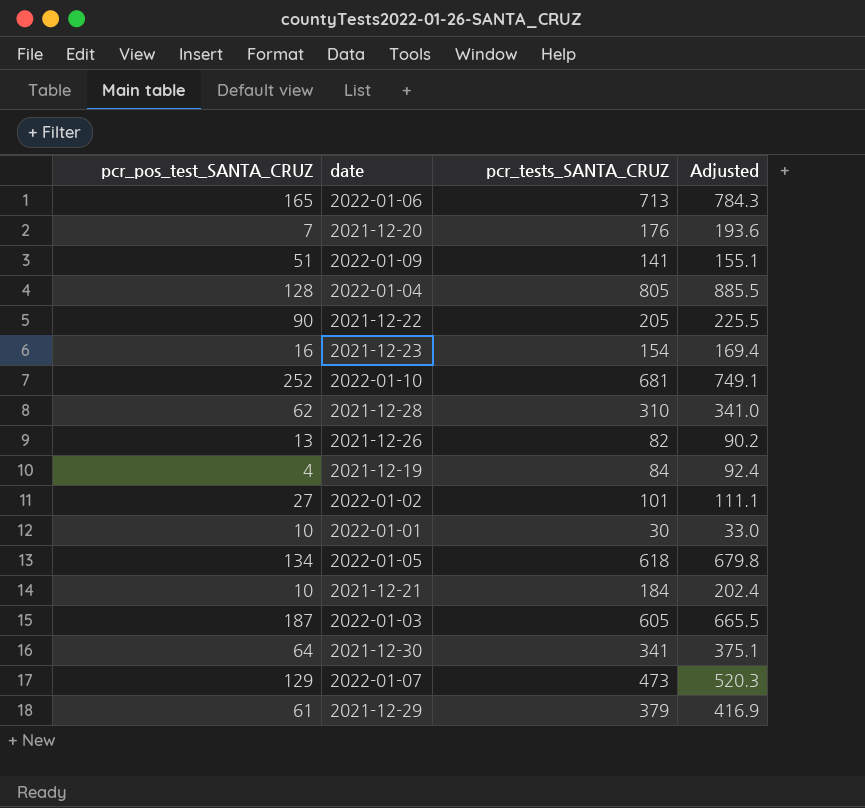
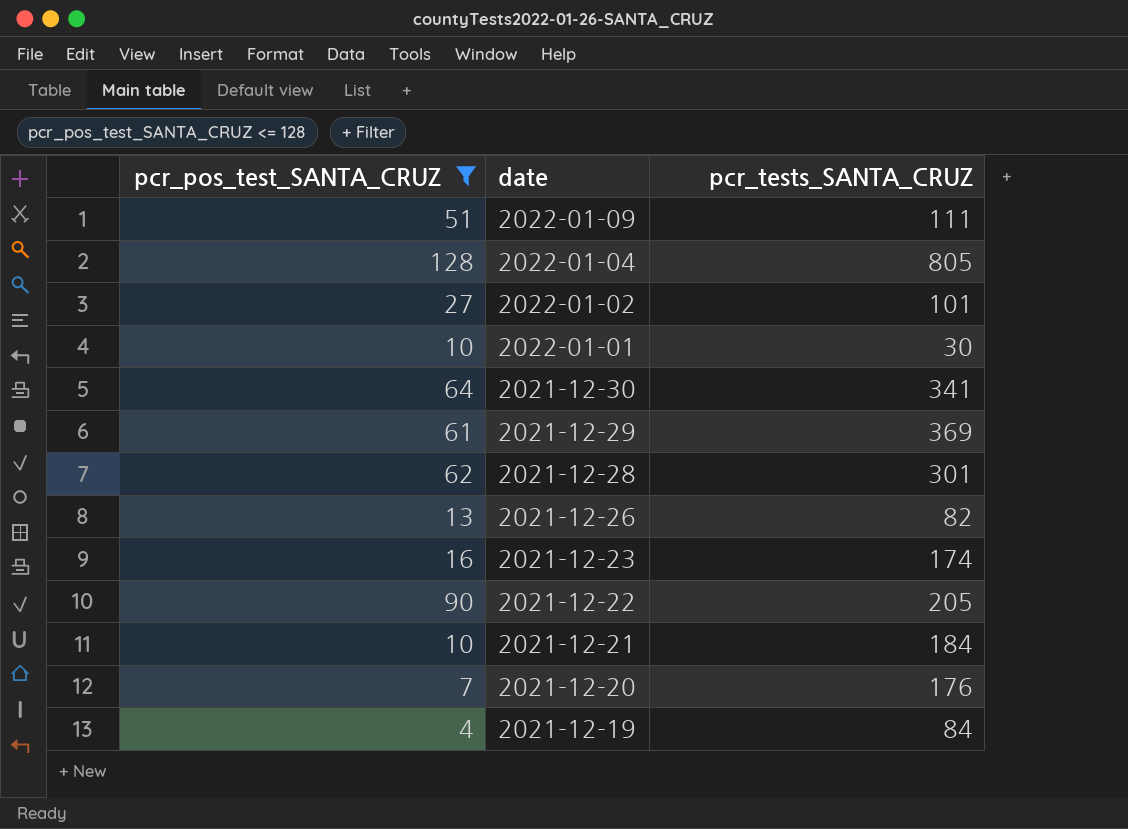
filter: none -> pcr_pos_test_SANTA_CRUZ <= 128
row order: none -> date descending
column Adjusted | formula: [pcr_tests_SANTA_CRUZ] * 1.1 -> none
2022-01-09 | pcr_tests_SANTA_CRUZ: 141 -> 111
2021-12-29 | pcr_tests_SANTA_CRUZ: 379 -> 369
2021-12-28 | pcr_tests_SANTA_CRUZ: 310 -> 301
2021-12-23 | pcr_tests_SANTA_CRUZ: 154 -> 174

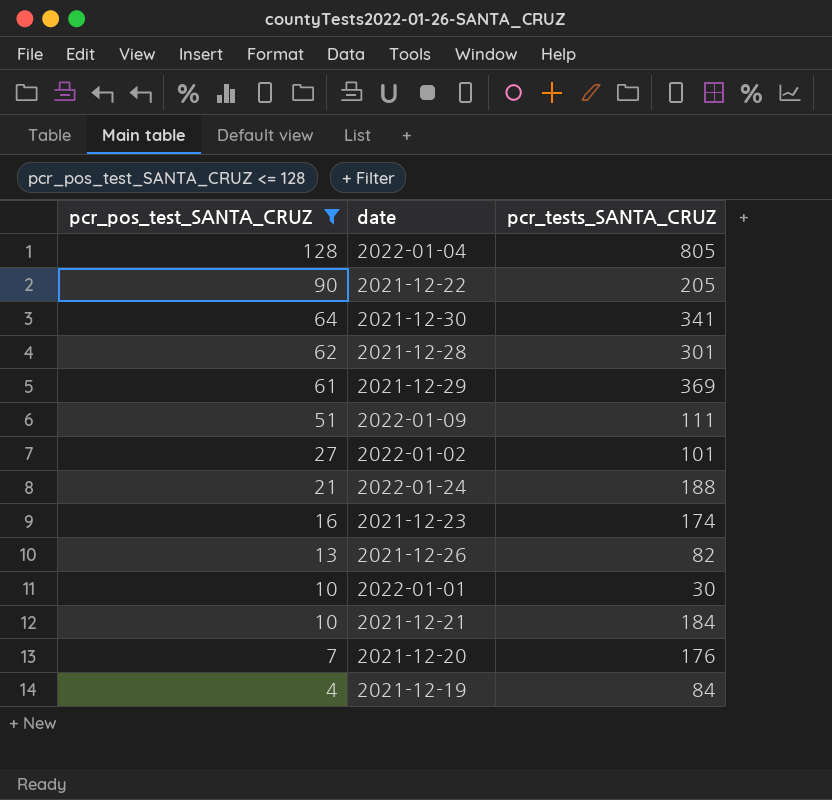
row order: date descending -> pcr_pos_test_SANTA_CRUZ descending
row 2022-01-24: none -> 21 | 188

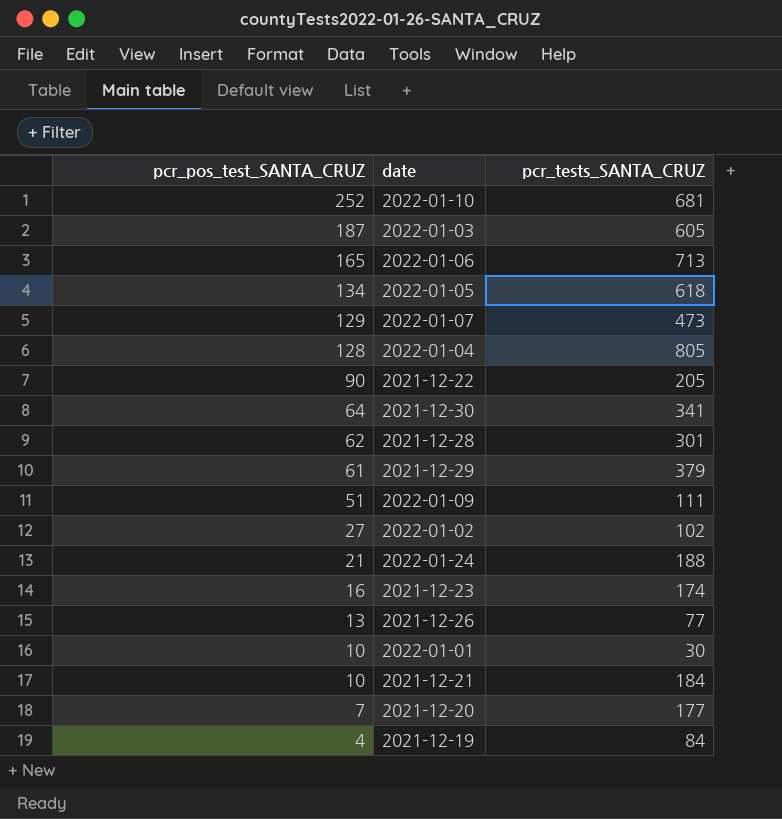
filter: pcr_pos_test_SANTA_CRUZ <= 128 -> none
2021-12-29 | pcr_tests_SANTA_CRUZ: 369 -> 379
2022-01-02 | pcr_tests_SANTA_CRUZ: 101 -> 102
2021-12-26 | pcr_tests_SANTA_CRUZ: 82 -> 77
2021-12-20 | pcr_tests_SANTA_CRUZ: 176 -> 177

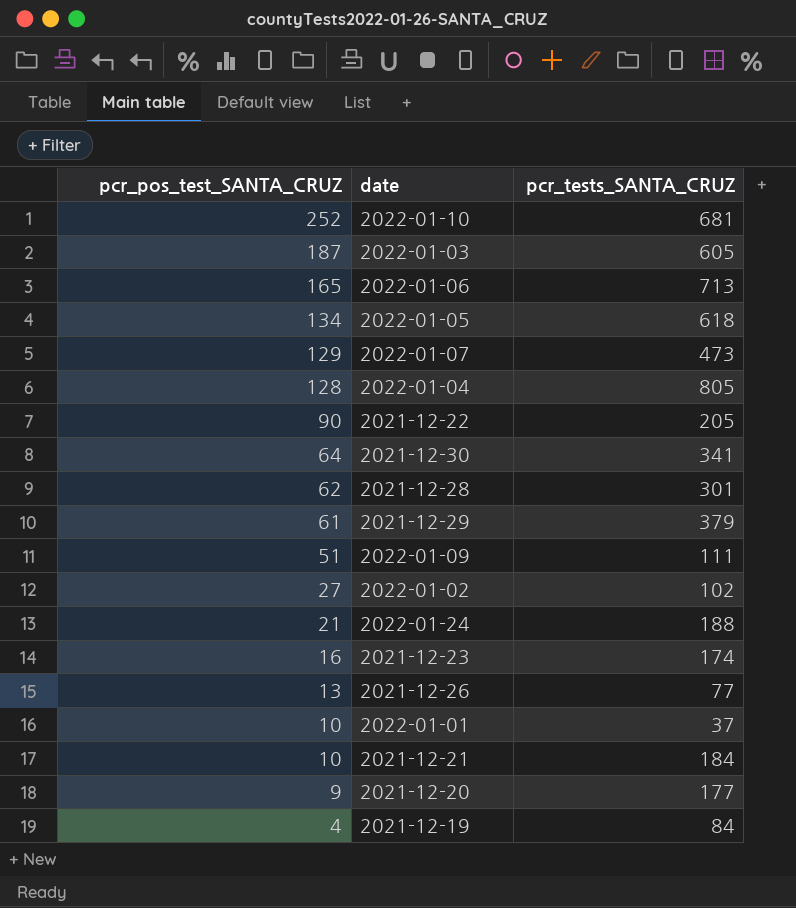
2022-01-01 | pcr_tests_SANTA_CRUZ: 30 -> 37
2021-12-20 | pcr_pos_test_SANTA_CRUZ: 7 -> 9

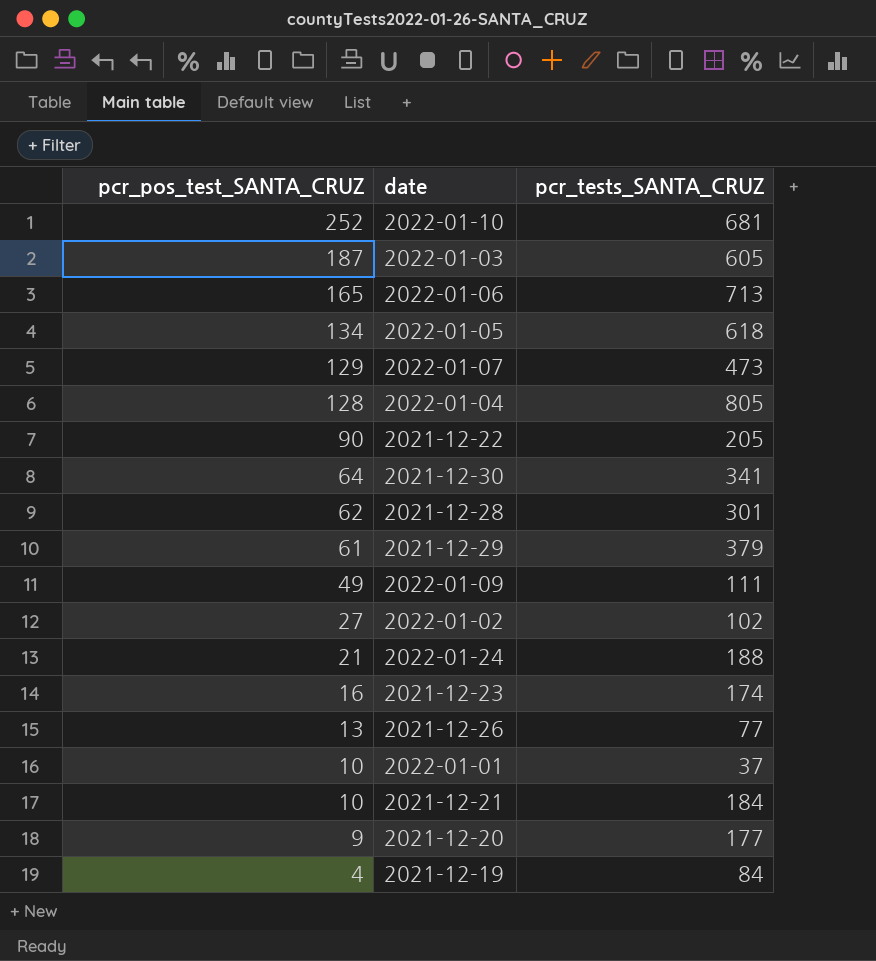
2022-01-09 | pcr_pos_test_SANTA_CRUZ: 51 -> 49

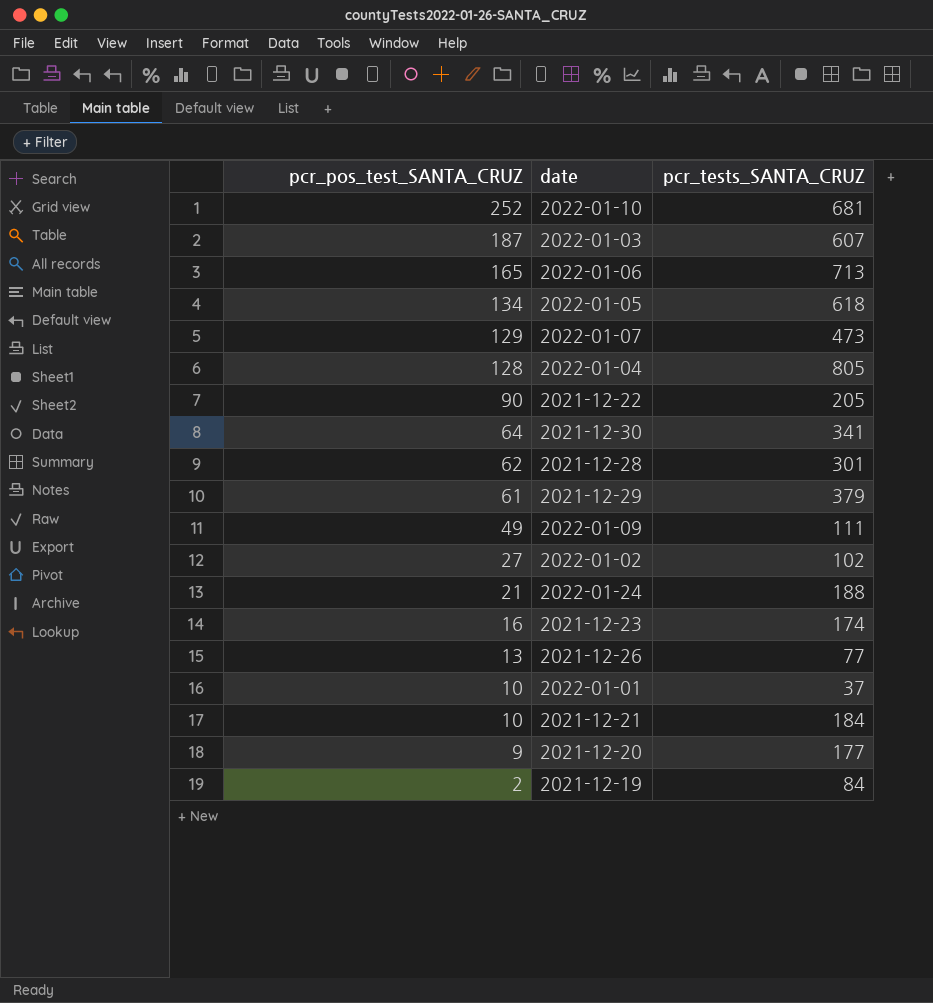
2022-01-03 | pcr_tests_SANTA_CRUZ: 605 -> 607
2021-12-19 | pcr_pos_test_SANTA_CRUZ: 4 -> 2

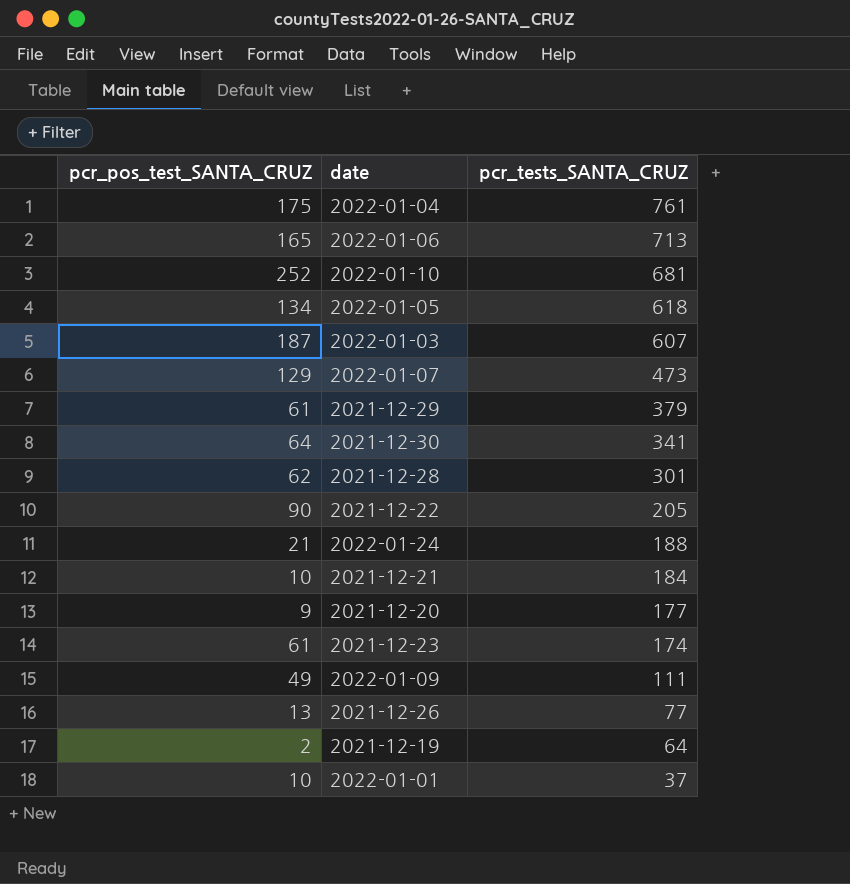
row order: pcr_pos_test_SANTA_CRUZ descending -> pcr_tests_SANTA_CRUZ descending
row 2022-01-02: 27 | 102 -> none
2022-01-04 | pcr_pos_test_SANTA_CRUZ: 128 -> 175
2022-01-04 | pcr_tests_SANTA_CRUZ: 805 -> 761
2021-12-23 | pcr_pos_test_SANTA_CRUZ: 16 -> 61
2021-12-19 | pcr_tests_SANTA_CRUZ: 84 -> 64

